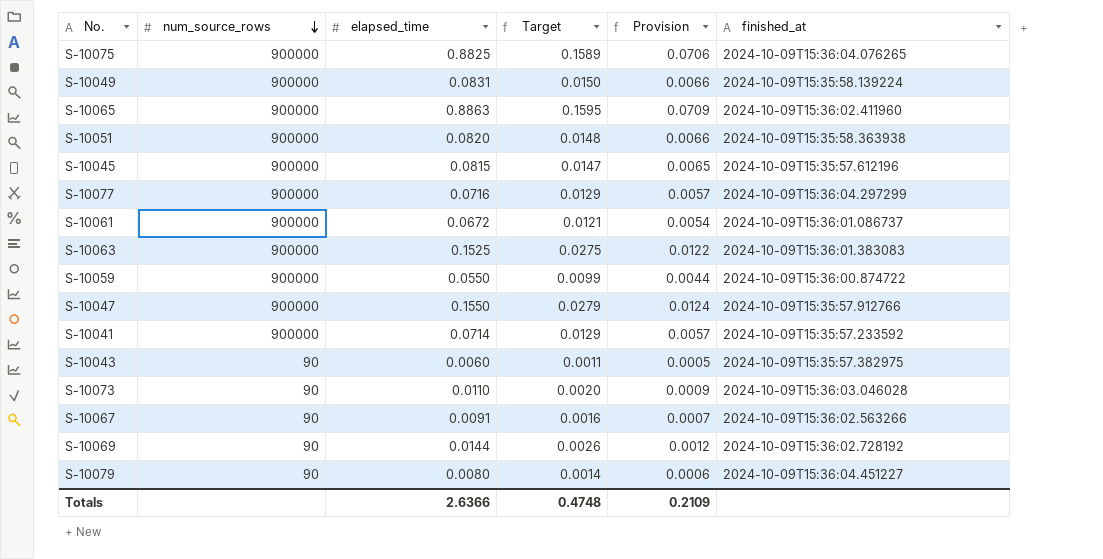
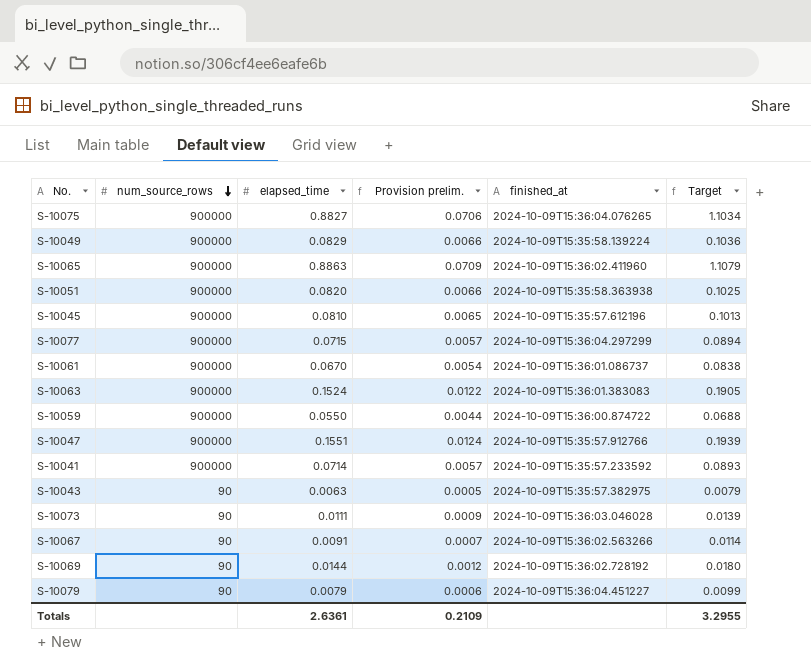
column name: Provision -> Provision prelim.
column Target | formula: [elapsed_time] * 0.18 -> [elapsed_time] * 1.25
column Target | position: 4 -> 6
S-10075 | elapsed_time: 0.8825 -> 0.8827
S-10049 | elapsed_time: 0.0831 -> 0.0829
S-10045 | elapsed_time: 0.0815 -> 0.0810
S-10077 | elapsed_time: 0.0716 -> 0.0715
S-10061 | elapsed_time: 0.0672 -> 0.0670
S-10063 | elapsed_time: 0.1525 -> 0.1524
S-10047 | elapsed_time: 0.1550 -> 0.1551
S-10043 | elapsed_time: 0.0060 -> 0.0063
S-10073 | elapsed_time: 0.0110 -> 0.0111
S-10079 | elapsed_time: 0.0080 -> 0.0079
Totals | elapsed_time: 2.6366 -> 2.6361
Totals | Target: 0.4748 -> 3.2955

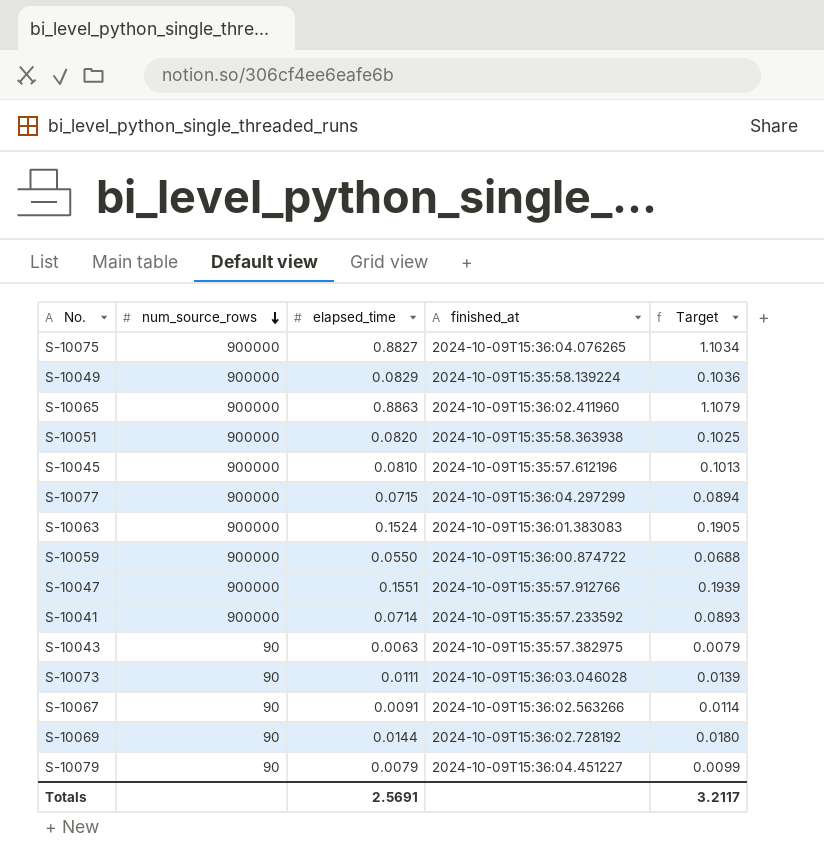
column Provision prelim. | formula: [elapsed_time] * 0.08 -> none
row S-10061: 900000 | 0.0670 | 0.0054 | 2024-10-09T15:36:01.086737 | 0.0838 -> none
Totals | elapsed_time: 2.6361 -> 2.5691
Totals | Target: 3.2955 -> 3.2117

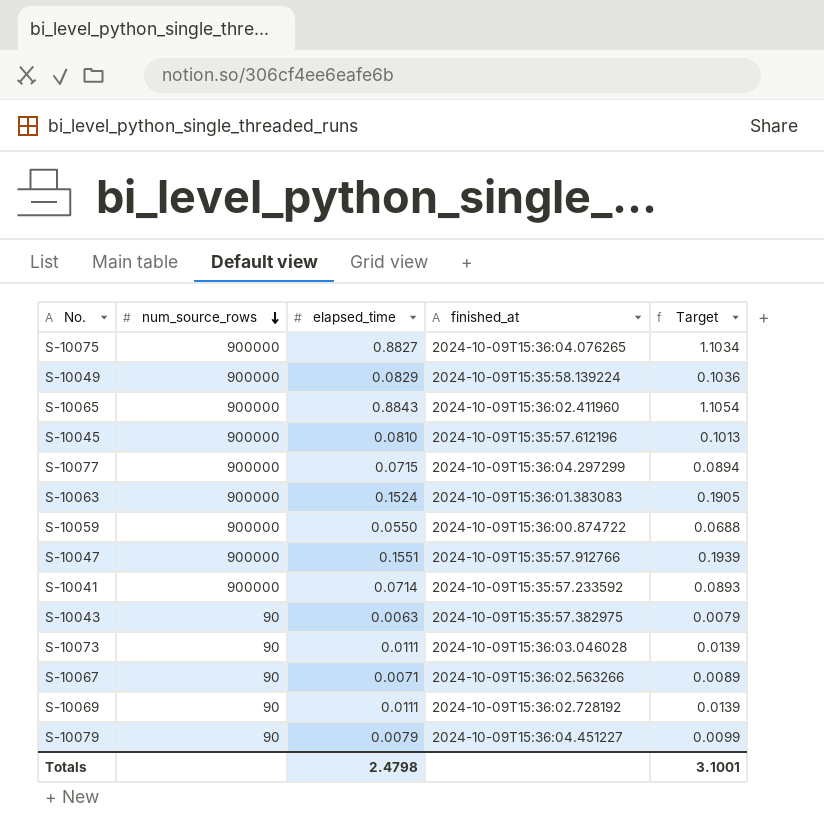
row S-10051: 900000 | 0.0820 | 2024-10-09T15:35:58.363938 | 0.1025 -> none
S-10065 | elapsed_time: 0.8863 -> 0.8843
S-10065 | Target: 1.1079 -> 1.1054
S-10067 | elapsed_time: 0.0091 -> 0.0071
S-10067 | Target: 0.0114 -> 0.0089
S-10069 | elapsed_time: 0.0144 -> 0.0111
S-10069 | Target: 0.0180 -> 0.0139
Totals | elapsed_time: 2.5691 -> 2.4798
Totals | Target: 3.2117 -> 3.1001

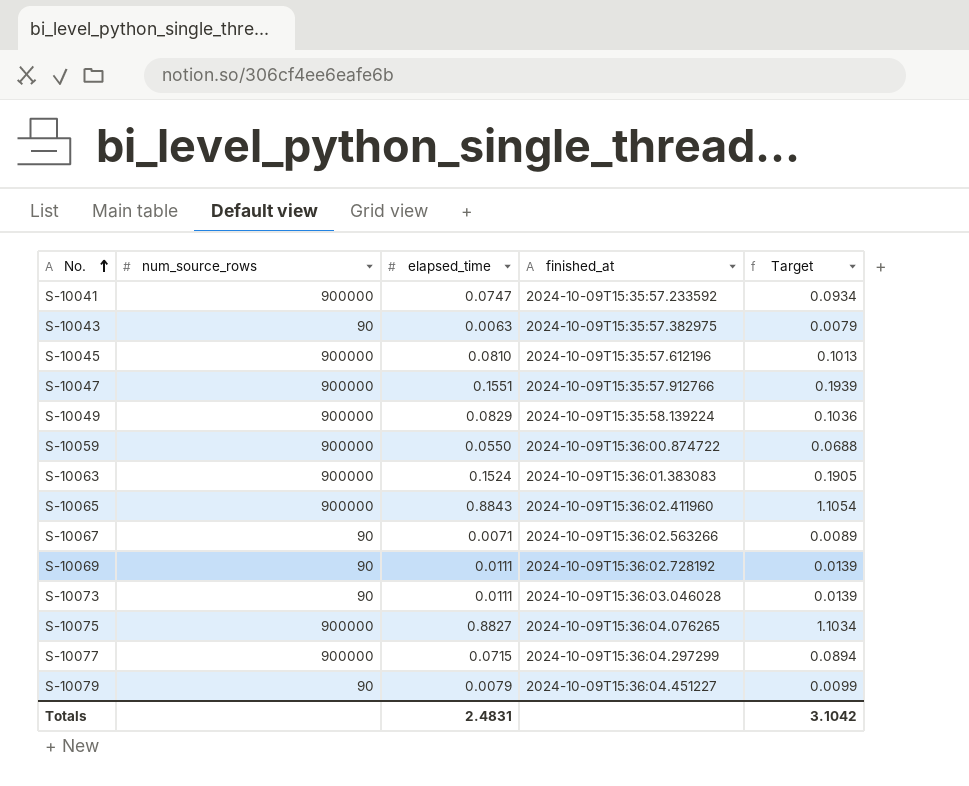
row order: num_source_rows descending -> No. ascending
S-10041 | elapsed_time: 0.0714 -> 0.0747
S-10041 | Target: 0.0893 -> 0.0934
Totals | elapsed_time: 2.4798 -> 2.4831
Totals | Target: 3.1001 -> 3.1042

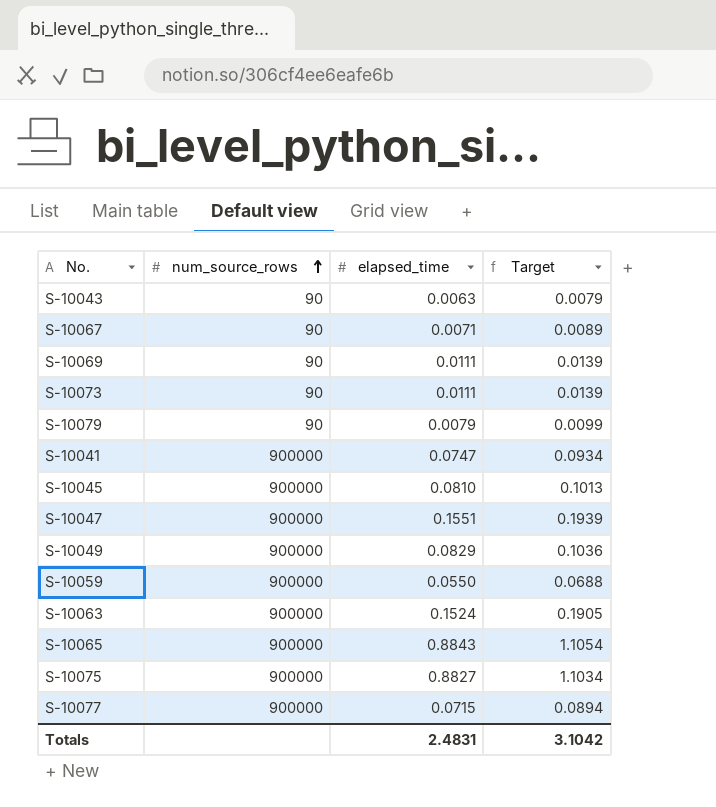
row order: No. ascending -> num_source_rows ascending
column finished_at | position: 4 -> none

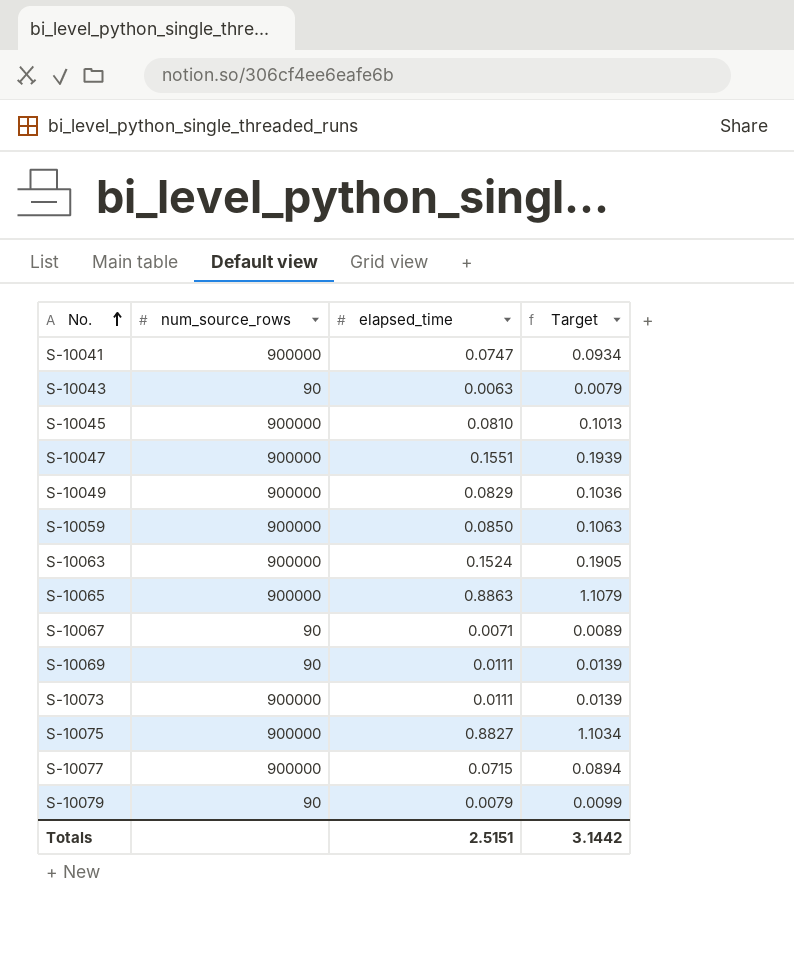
row order: num_source_rows ascending -> No. ascending
S-10059 | elapsed_time: 0.0550 -> 0.0850
S-10059 | Target: 0.0688 -> 0.1063
S-10065 | elapsed_time: 0.8843 -> 0.8863
S-10065 | Target: 1.1054 -> 1.1079
S-10073 | num_source_rows: 90 -> 900000
Totals | elapsed_time: 2.4831 -> 2.5151
Totals | Target: 3.1042 -> 3.1442

